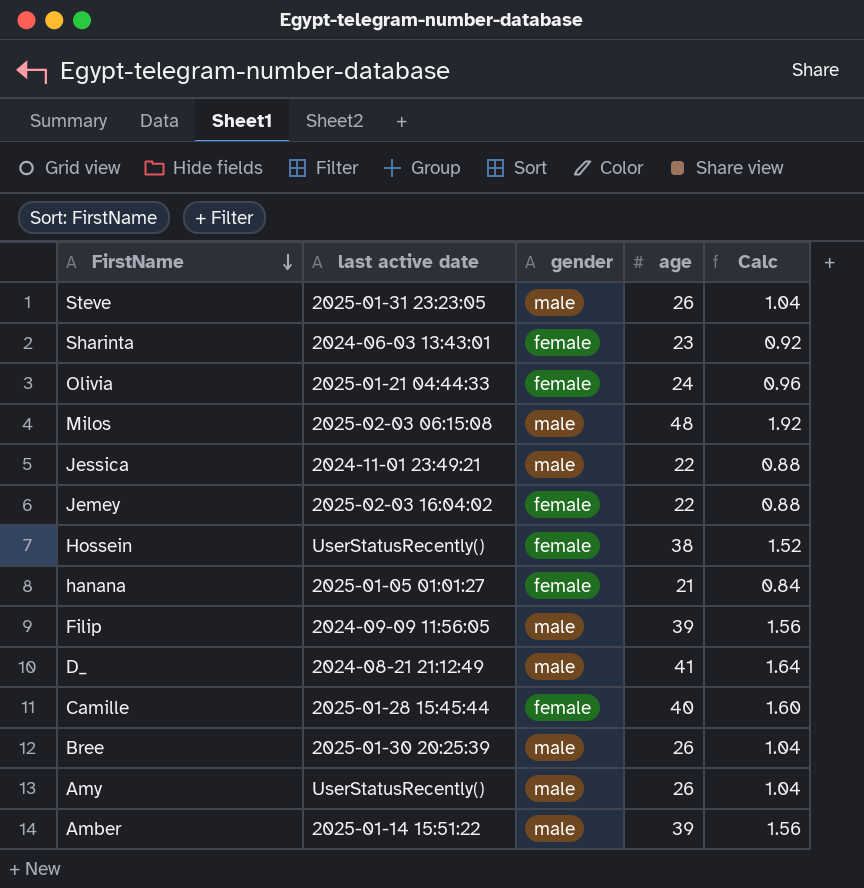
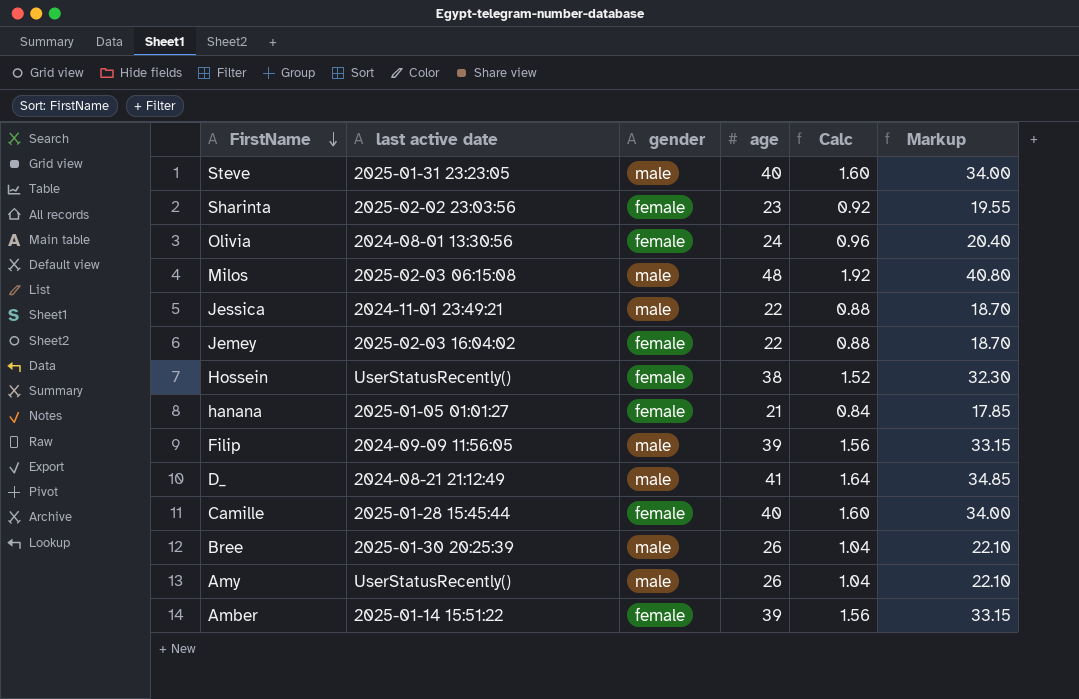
column Markup | formula: none -> [age] * 0.85
Steve | age: 26 -> 40
Steve | Calc: 1.04 -> 1.60
Sharinta | last active date: 2024-06-03 13:43:01 -> 2025-02-02 23:03:56
Olivia | last active date: 2025-01-21 04:44:33 -> 2024-08-01 13:30:56
Amber | gender: male -> female

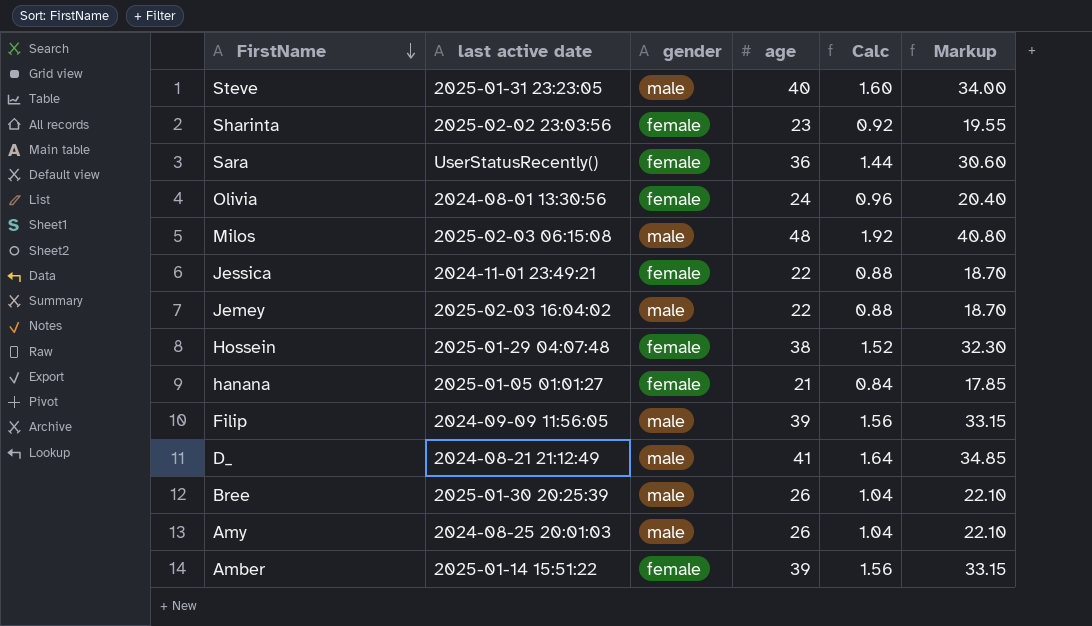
row Camille: 2025-01-28 15:45:44 | female | 40 | 1.60 | 34.00 -> none
row Sara: none -> UserStatusRecently() | female | 36 | 1.44 | 30.60
Jessica | gender: male -> female
Jemey | gender: female -> male
Hossein | last active date: UserStatusRecently() -> 2025-01-29 04:07:48
Amy | last active date: UserStatusRecently() -> 2024-08-25 20:01:03

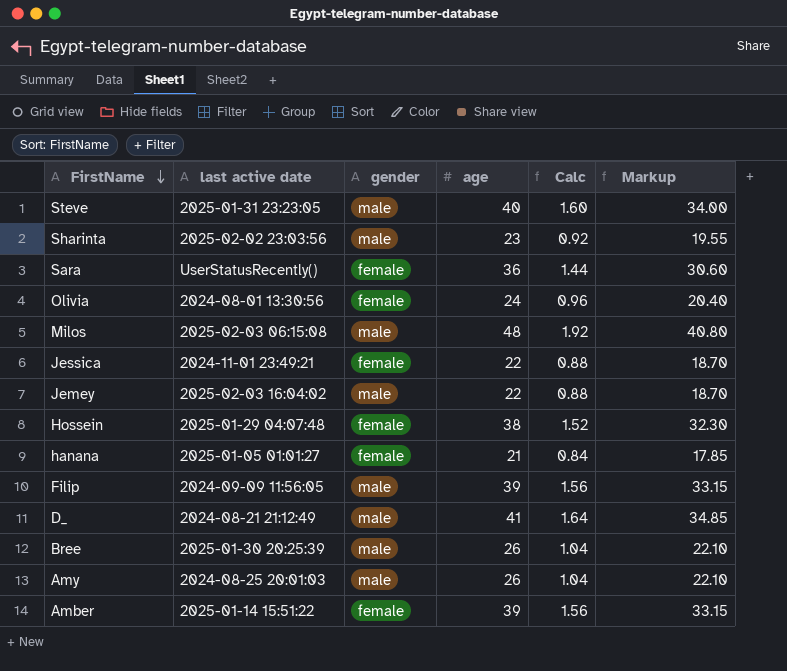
Sharinta | gender: female -> male

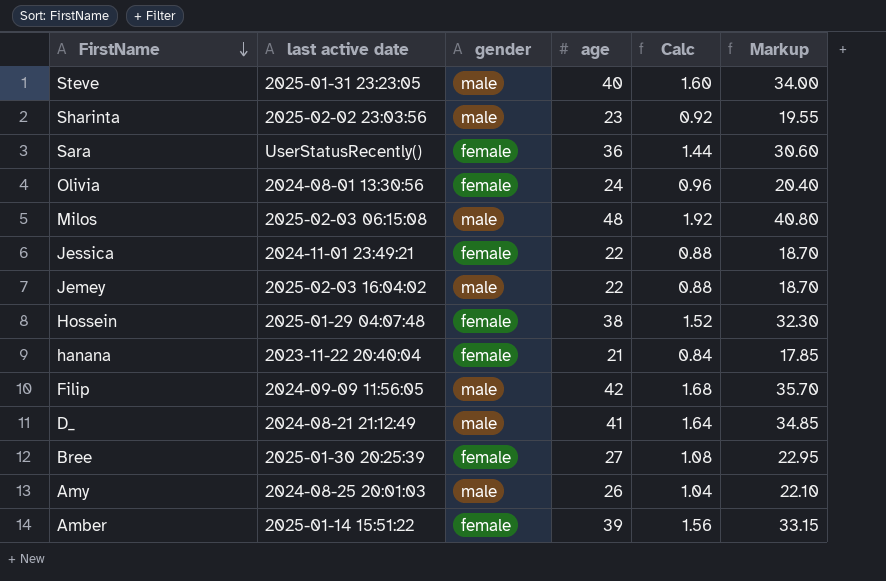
hanana | last active date: 2025-01-05 01:01:27 -> 2023-11-22 20:40:04
Filip | age: 39 -> 42
Filip | Calc: 1.56 -> 1.68
Filip | Markup: 33.15 -> 35.70
Bree | gender: male -> female
Bree | age: 26 -> 27
Bree | Calc: 1.04 -> 1.08
Bree | Markup: 22.10 -> 22.95

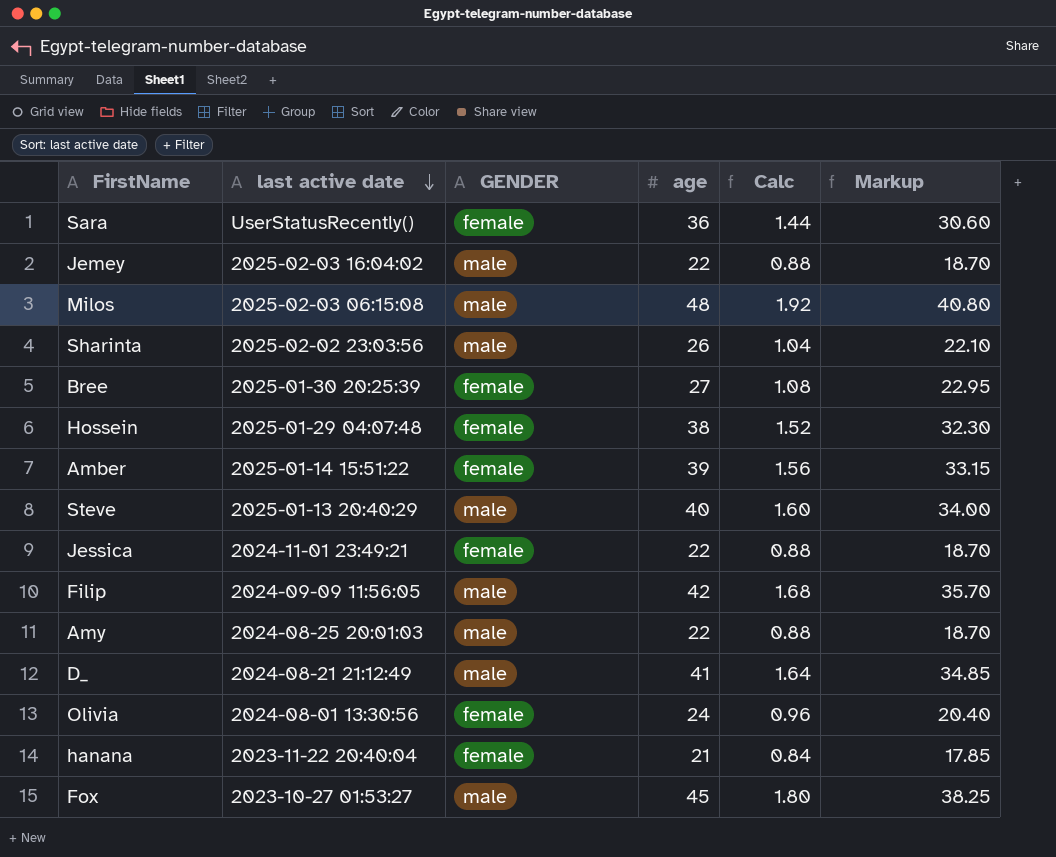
row order: FirstName descending -> last active date descending
column name: gender -> GENDER
Sharinta | age: 23 -> 26
Sharinta | Calc: 0.92 -> 1.04
Sharinta | Markup: 19.55 -> 22.10
Steve | last active date: 2025-01-31 23:23:05 -> 2025-01-13 20:40:29
Amy | age: 26 -> 22
Amy | Calc: 1.04 -> 0.88
Amy | Markup: 22.10 -> 18.70
row Fox: none -> 2023-10-27 01:53:27 | male | 45 | 1.80 | 38.25

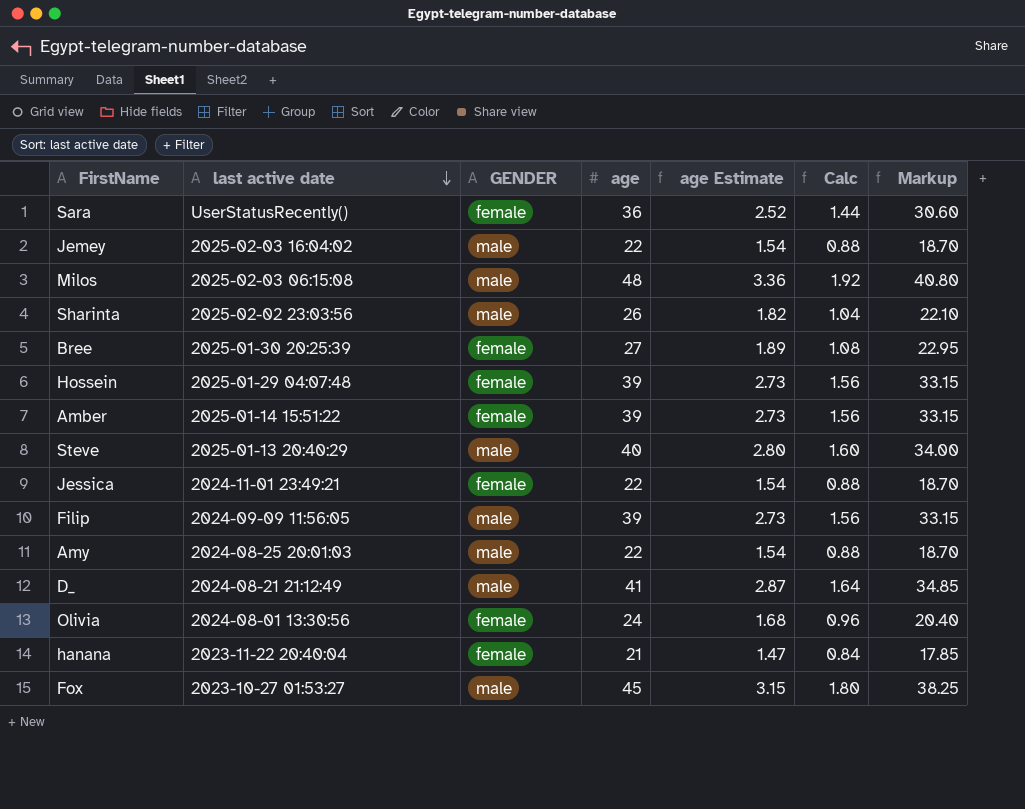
column age Estimate | formula: none -> [age] * 0.07
Hossein | age: 38 -> 39
Hossein | Calc: 1.52 -> 1.56
Hossein | Markup: 32.30 -> 33.15
Filip | age: 42 -> 39
Filip | Calc: 1.68 -> 1.56
Filip | Markup: 35.70 -> 33.15

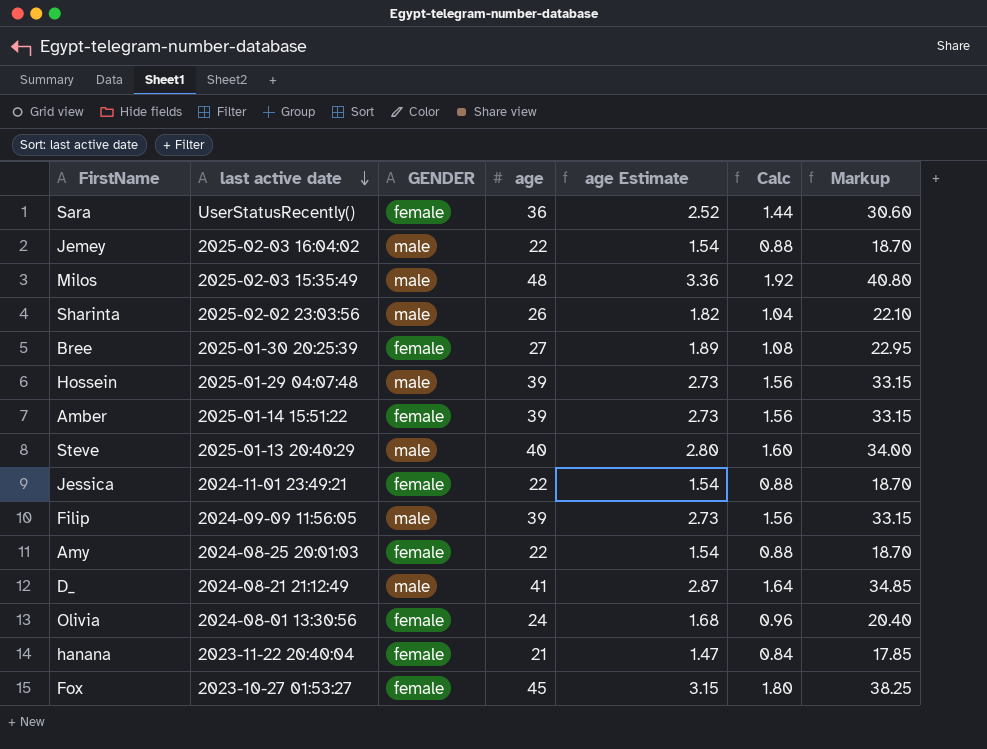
Milos | last active date: 2025-02-03 06:15:08 -> 2025-02-03 15:35:49
Hossein | GENDER: female -> male
Amy | GENDER: male -> female
Fox | GENDER: male -> female

